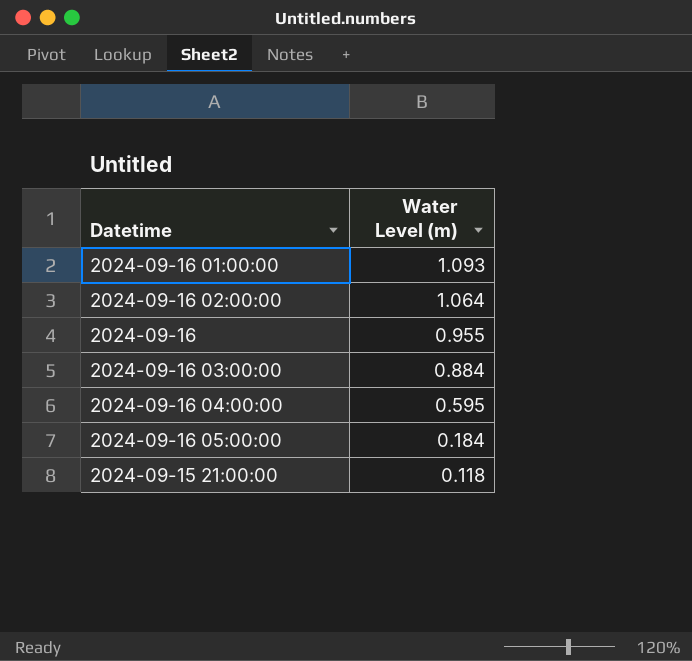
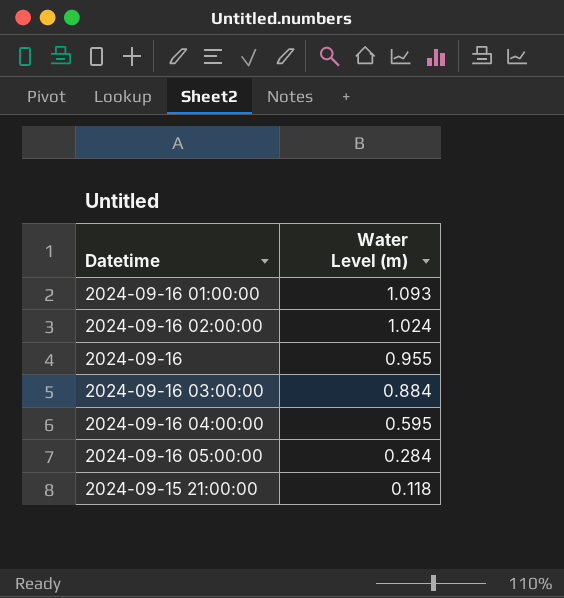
2024-09-16 02:00:00 | Water Level (m): 1.064 -> 1.024
2024-09-16 05:00:00 | Water Level (m): 0.184 -> 0.284

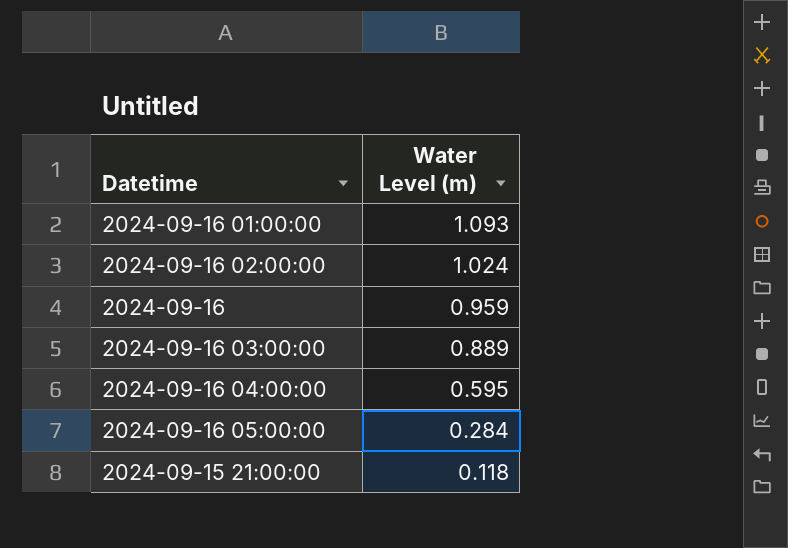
2024-09-16 | Water Level (m): 0.955 -> 0.959
2024-09-16 03:00:00 | Water Level (m): 0.884 -> 0.889

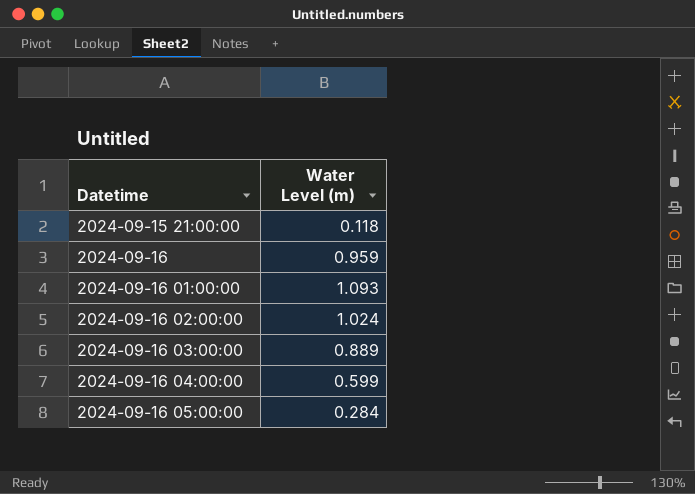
row order: Water Level (m) descending -> Datetime ascending
2024-09-16 04:00:00 | Water Level (m): 0.595 -> 0.599

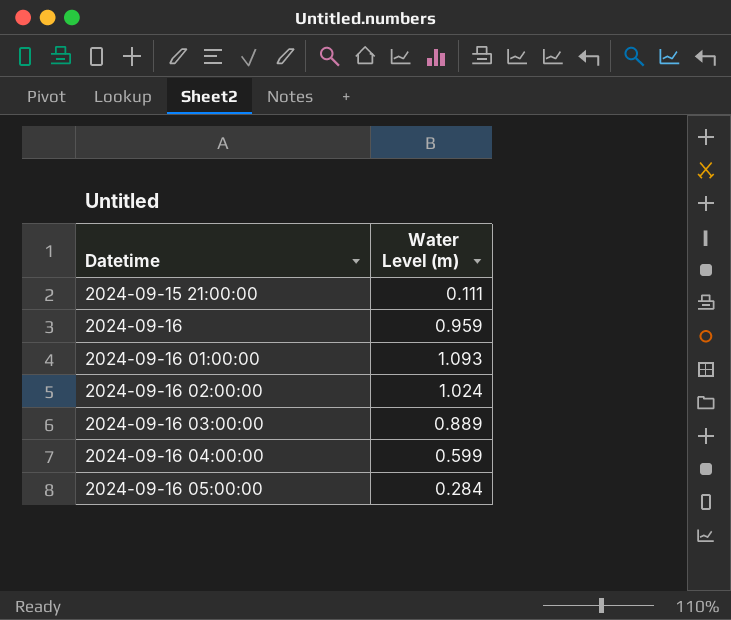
2024-09-15 21:00:00 | Water Level (m): 0.118 -> 0.111

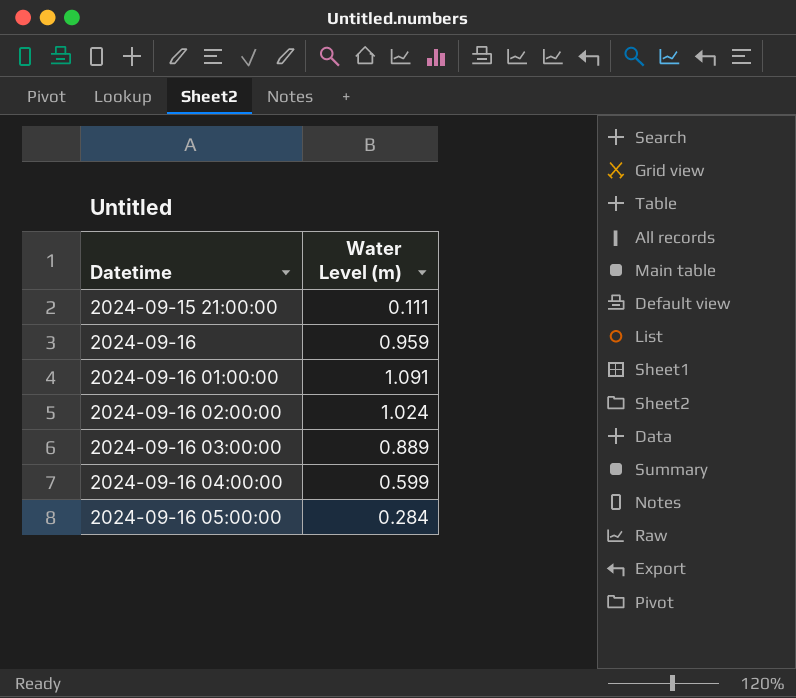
2024-09-16 01:00:00 | Water Level (m): 1.093 -> 1.091

